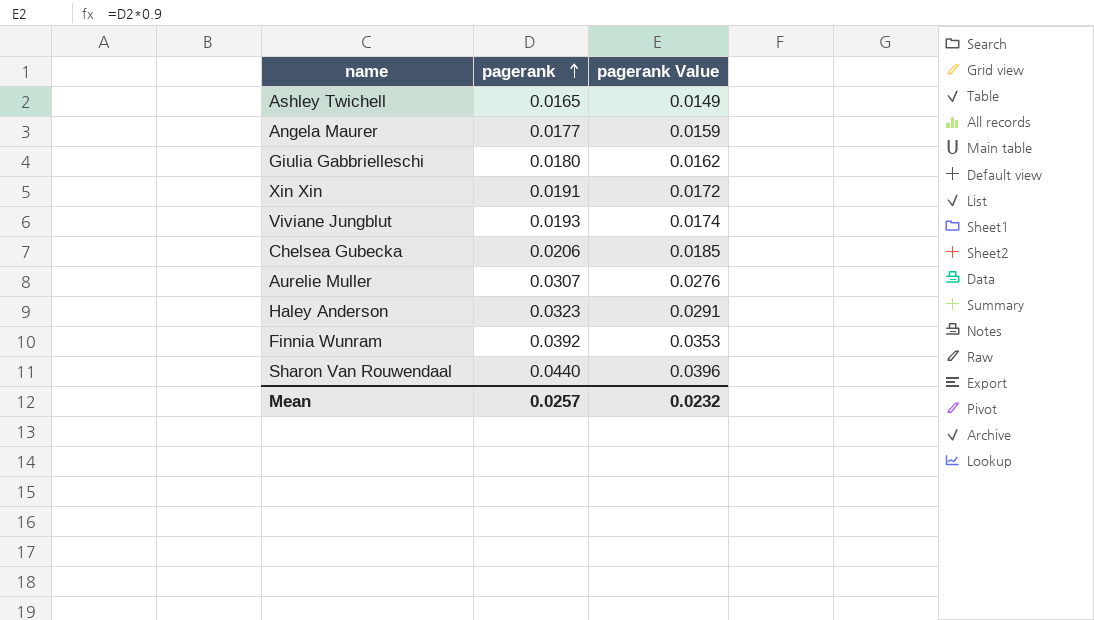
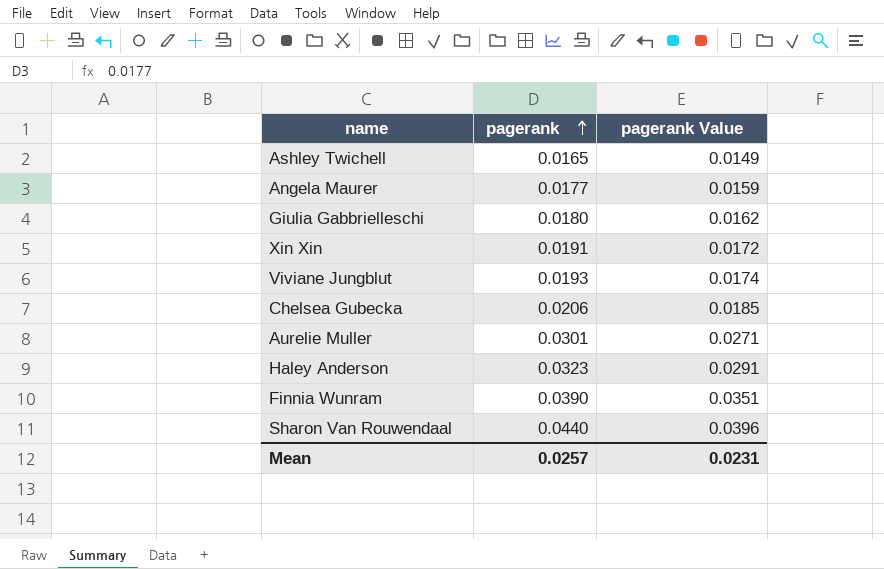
Aurelie Muller | pagerank: 0.0307 -> 0.0301
Aurelie Muller | pagerank Value: 0.0276 -> 0.0271
Finnia Wunram | pagerank: 0.0392 -> 0.0390
Finnia Wunram | pagerank Value: 0.0353 -> 0.0351
Mean | pagerank Value: 0.0232 -> 0.0231

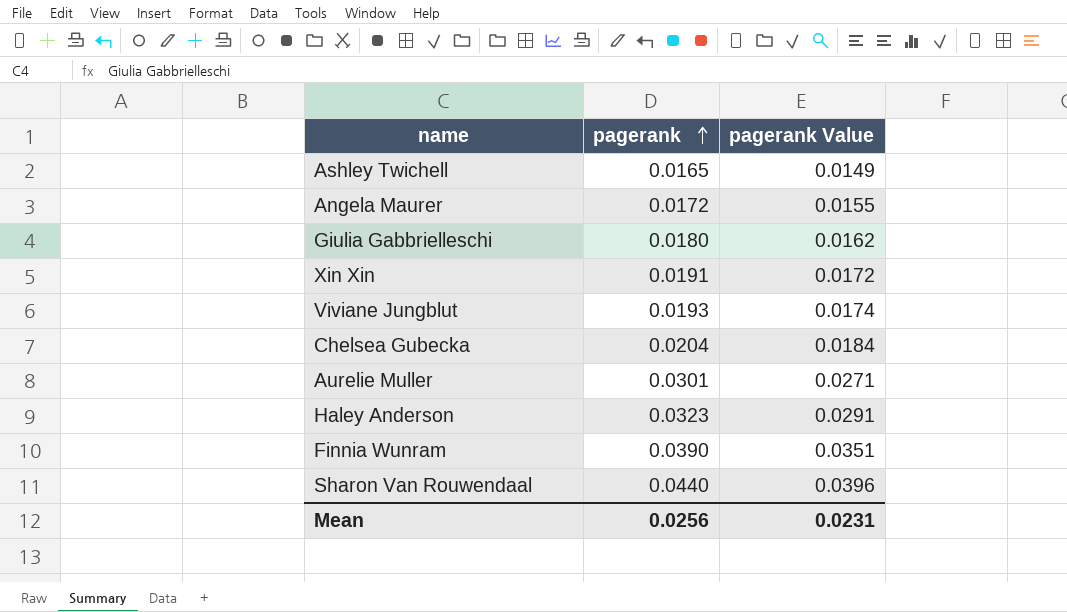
Angela Maurer | pagerank: 0.0177 -> 0.0172
Angela Maurer | pagerank Value: 0.0159 -> 0.0155
Chelsea Gubecka | pagerank: 0.0206 -> 0.0204
Chelsea Gubecka | pagerank Value: 0.0185 -> 0.0184
Mean | pagerank: 0.0257 -> 0.0256

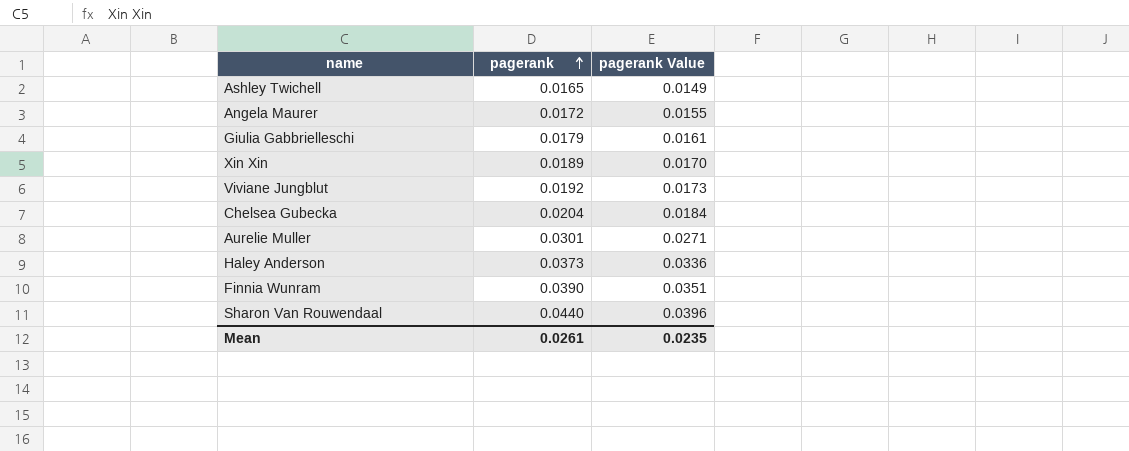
Giulia Gabbrielleschi | pagerank: 0.0180 -> 0.0179
Giulia Gabbrielleschi | pagerank Value: 0.0162 -> 0.0161
Xin Xin | pagerank: 0.0191 -> 0.0189
Xin Xin | pagerank Value: 0.0172 -> 0.0170
Viviane Jungblut | pagerank: 0.0193 -> 0.0192
Viviane Jungblut | pagerank Value: 0.0174 -> 0.0173
Haley Anderson | pagerank: 0.0323 -> 0.0373
Haley Anderson | pagerank Value: 0.0291 -> 0.0336
Mean | pagerank: 0.0256 -> 0.0261
Mean | pagerank Value: 0.0231 -> 0.0235

